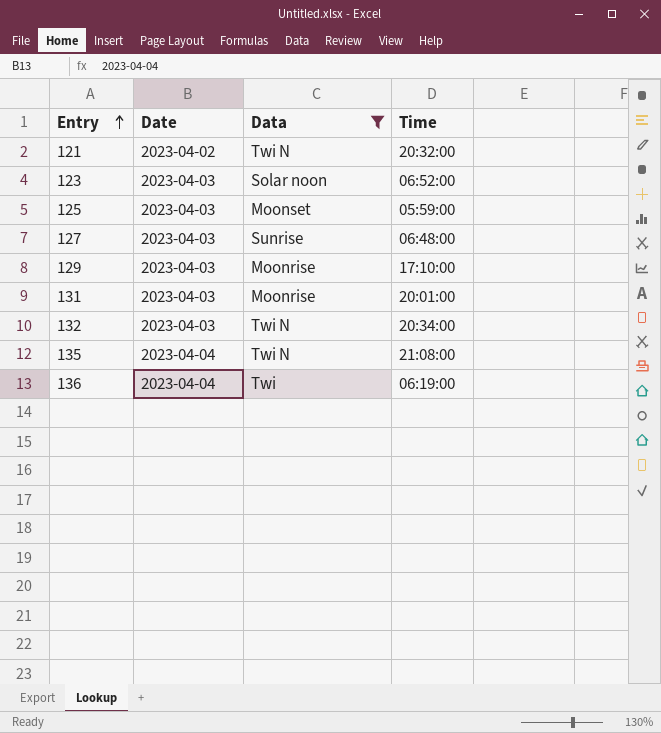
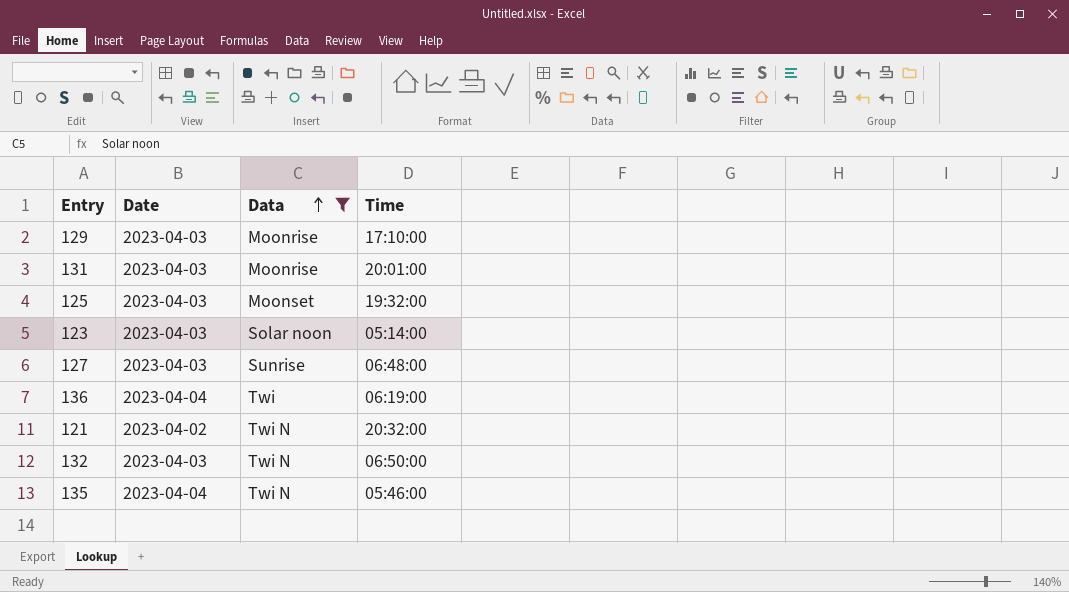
row order: Entry ascending -> Data ascending
125 | Time: 05:59:00 -> 19:32:00
123 | Time: 06:52:00 -> 05:14:00
132 | Time: 20:34:00 -> 06:50:00
135 | Time: 21:08:00 -> 05:46:00

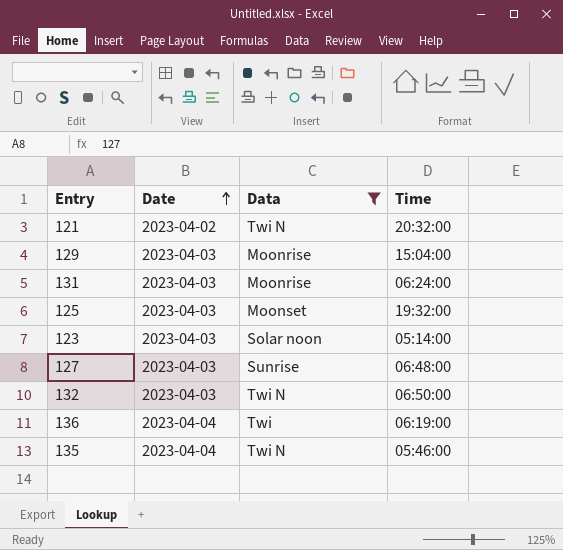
row order: Data ascending -> Date ascending
129 | Time: 17:10:00 -> 15:04:00
131 | Time: 20:01:00 -> 06:24:00

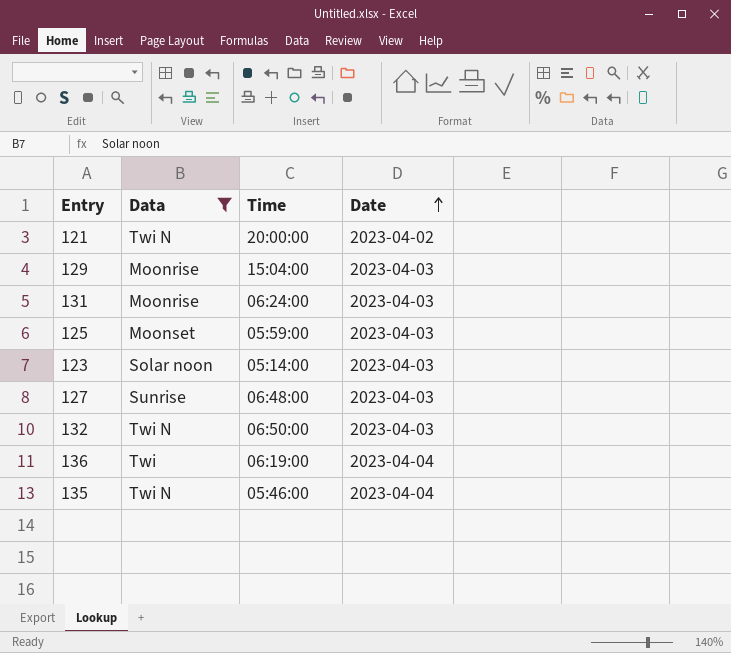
column Date | position: 2 -> 4
121 | Time: 20:32:00 -> 20:00:00
125 | Time: 19:32:00 -> 05:59:00

